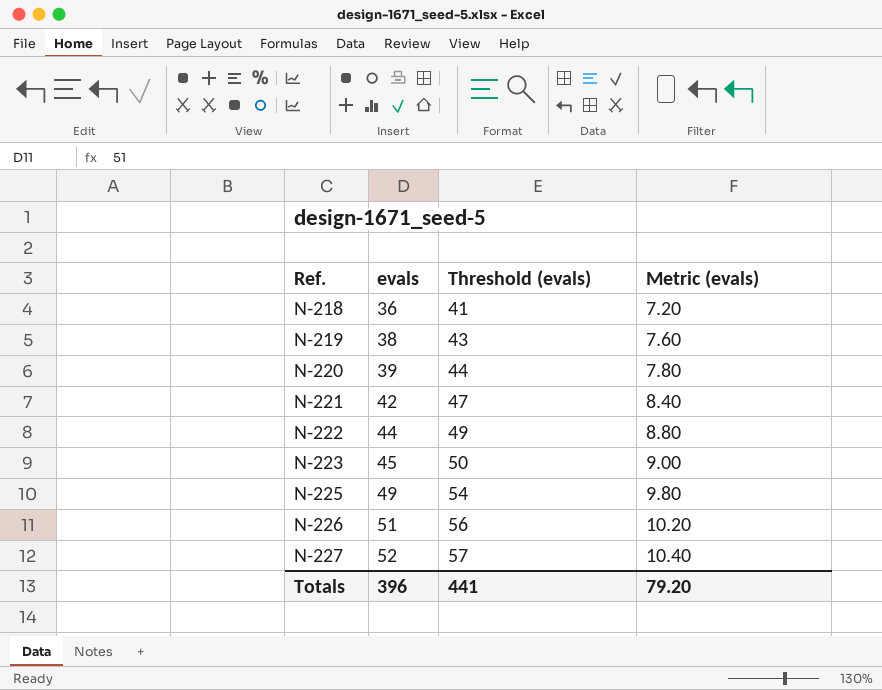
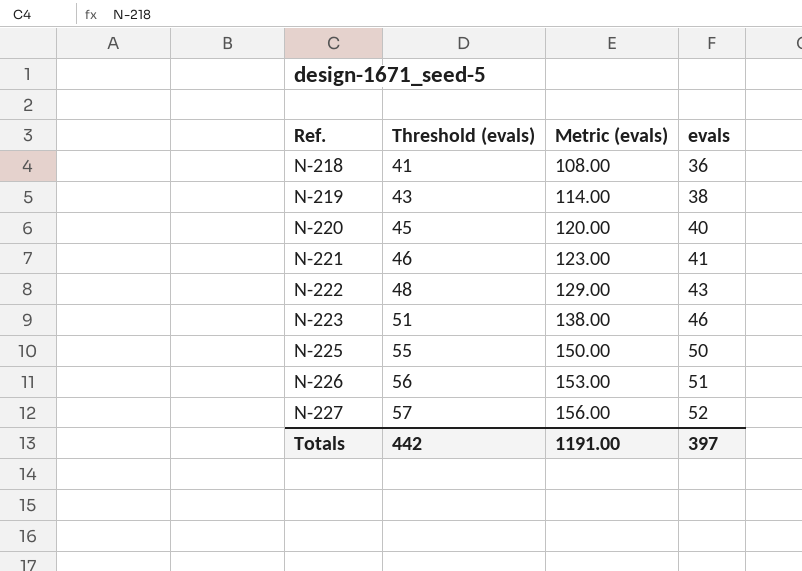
column Metric (evals) | formula: [evals] * 0.2 -> [evals] * 3
column evals | position: 2 -> 4
N-220 | Threshold (evals): 44 -> 45
N-220 | evals: 39 -> 40
N-221 | Threshold (evals): 47 -> 46
N-221 | evals: 42 -> 41
N-222 | Threshold (evals): 49 -> 48
N-222 | evals: 44 -> 43
N-223 | Threshold (evals): 50 -> 51
N-223 | evals: 45 -> 46
N-225 | Threshold (evals): 54 -> 55
N-225 | evals: 49 -> 50
Totals | Threshold (evals): 441 -> 442
Totals | Metric (evals): 79.20 -> 1191.00
Totals | evals: 396 -> 397

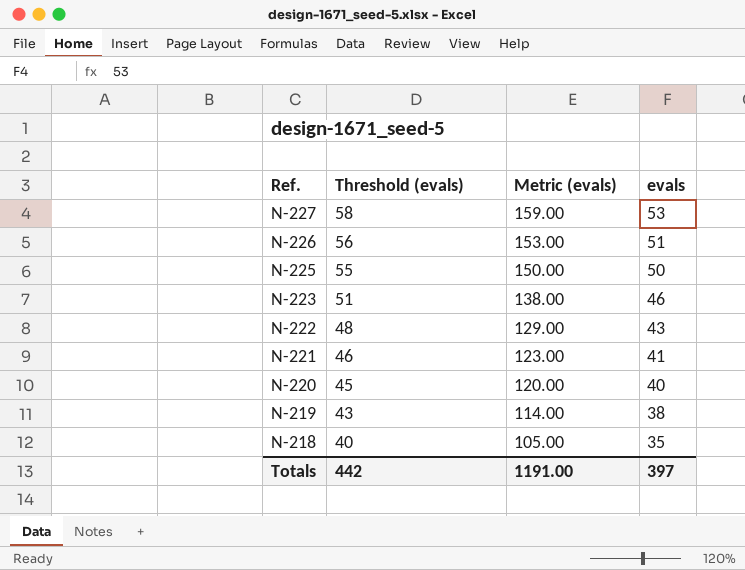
row order: Ref. ascending -> Ref. descending
N-227 | Threshold (evals): 57 -> 58
N-227 | Metric (evals): 156.00 -> 159.00
N-227 | evals: 52 -> 53
N-218 | Threshold (evals): 41 -> 40
N-218 | Metric (evals): 108.00 -> 105.00
N-218 | evals: 36 -> 35

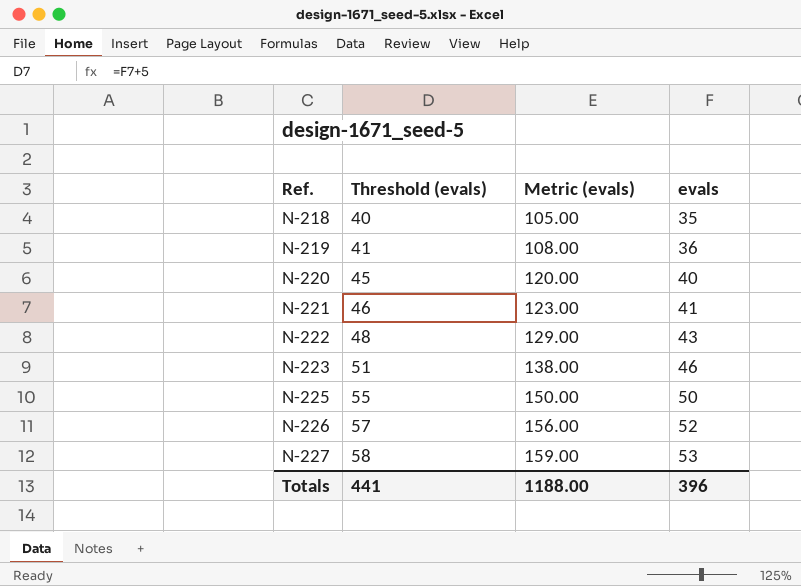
row order: Ref. descending -> Ref. ascending
N-219 | Threshold (evals): 43 -> 41
N-219 | Metric (evals): 114.00 -> 108.00
N-219 | evals: 38 -> 36
N-226 | Threshold (evals): 56 -> 57
N-226 | Metric (evals): 153.00 -> 156.00
N-226 | evals: 51 -> 52
Totals | Threshold (evals): 442 -> 441
Totals | Metric (evals): 1191.00 -> 1188.00
Totals | evals: 397 -> 396

